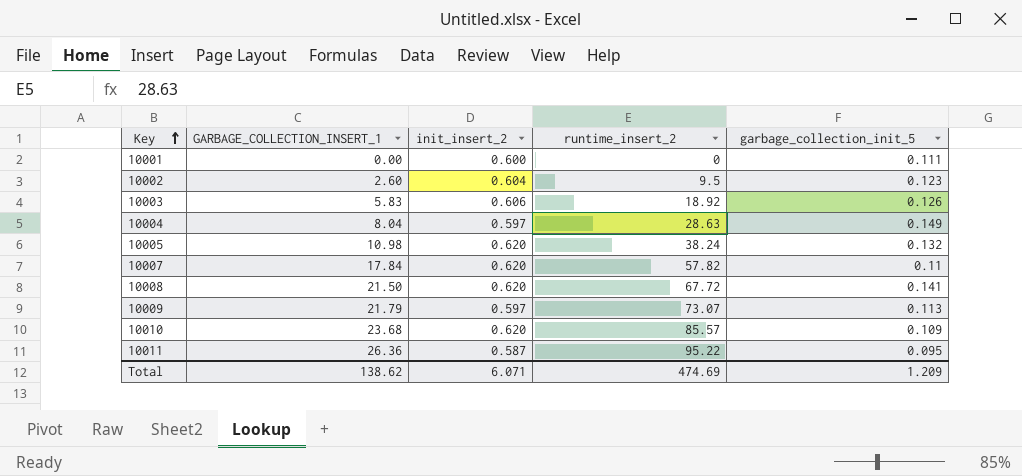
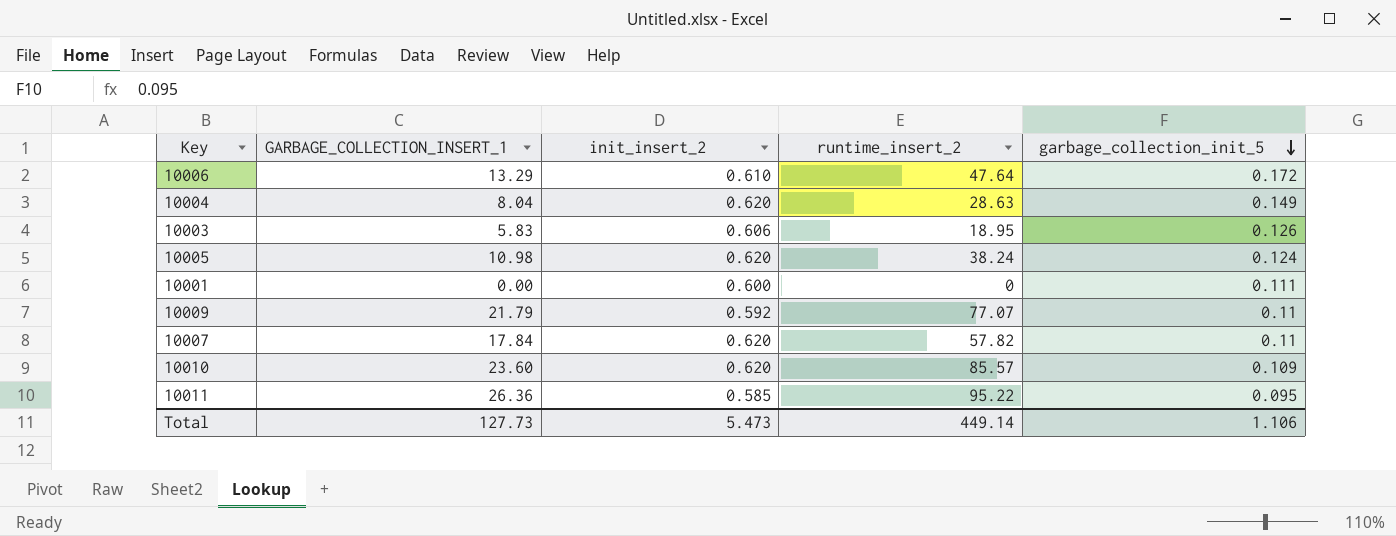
row order: Key ascending -> garbage_collection_init_5 descending
row 10002: 2.60 | 0.604 | 9.5 | 0.123 -> none
row 10008: 21.50 | 0.620 | 67.72 | 0.141 -> none
row 10006: none -> 13.29 | 0.610 | 47.64 | 0.172
10004 | init_insert_2: 0.597 -> 0.620
10003 | runtime_insert_2: 18.92 -> 18.95
10005 | garbage_collection_init_5: 0.132 -> 0.124
10009 | init_insert_2: 0.597 -> 0.592
10009 | runtime_insert_2: 73.07 -> 77.07
10009 | garbage_collection_init_5: 0.113 -> 0.11
10010 | GARBAGE_COLLECTION_INSERT_1: 23.68 -> 23.60
10011 | init_insert_2: 0.587 -> 0.585
Total | GARBAGE_COLLECTION_INSERT_1: 138.62 -> 127.73
Total | init_insert_2: 6.071 -> 5.473
Total | runtime_insert_2: 474.69 -> 449.14
Total | garbage_collection_init_5: 1.209 -> 1.106

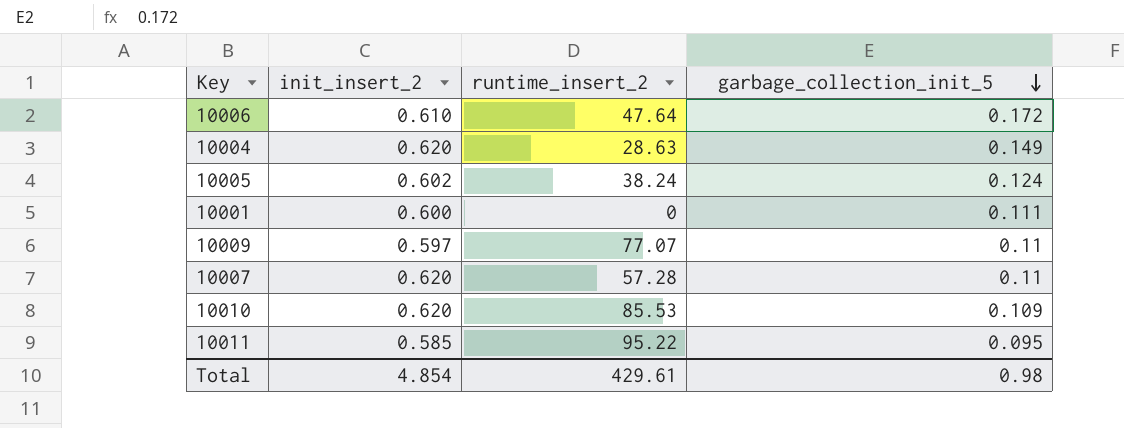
column GARBAGE_COLLECTION_INSERT_1 | position: 2 -> none
row 10003: 5.83 | 0.606 | 18.95 | 0.126 -> none
10005 | init_insert_2: 0.620 -> 0.602
10009 | init_insert_2: 0.592 -> 0.597
10007 | runtime_insert_2: 57.82 -> 57.28
10010 | runtime_insert_2: 85.57 -> 85.53
Total | init_insert_2: 5.473 -> 4.854
Total | runtime_insert_2: 449.14 -> 429.61
Total | garbage_collection_init_5: 1.106 -> 0.98

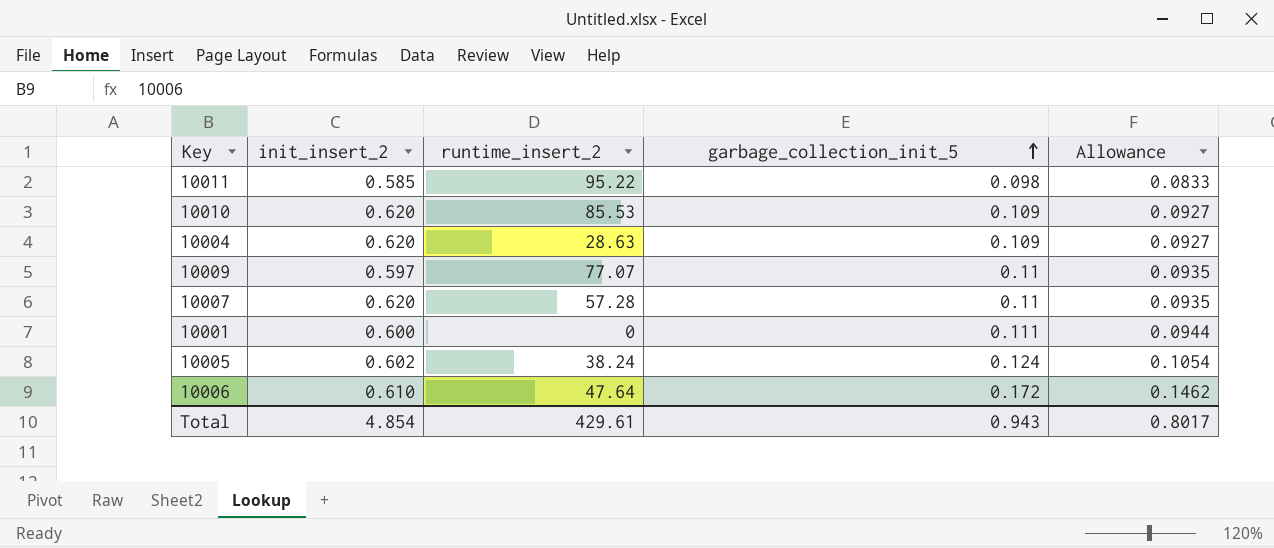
row order: garbage_collection_init_5 descending -> garbage_collection_init_5 ascending
column Allowance | formula: none -> [garbage_collection_init_5] * 0.85
10011 | garbage_collection_init_5: 0.095 -> 0.098
10004 | garbage_collection_init_5: 0.149 -> 0.109
Total | garbage_collection_init_5: 0.98 -> 0.943

